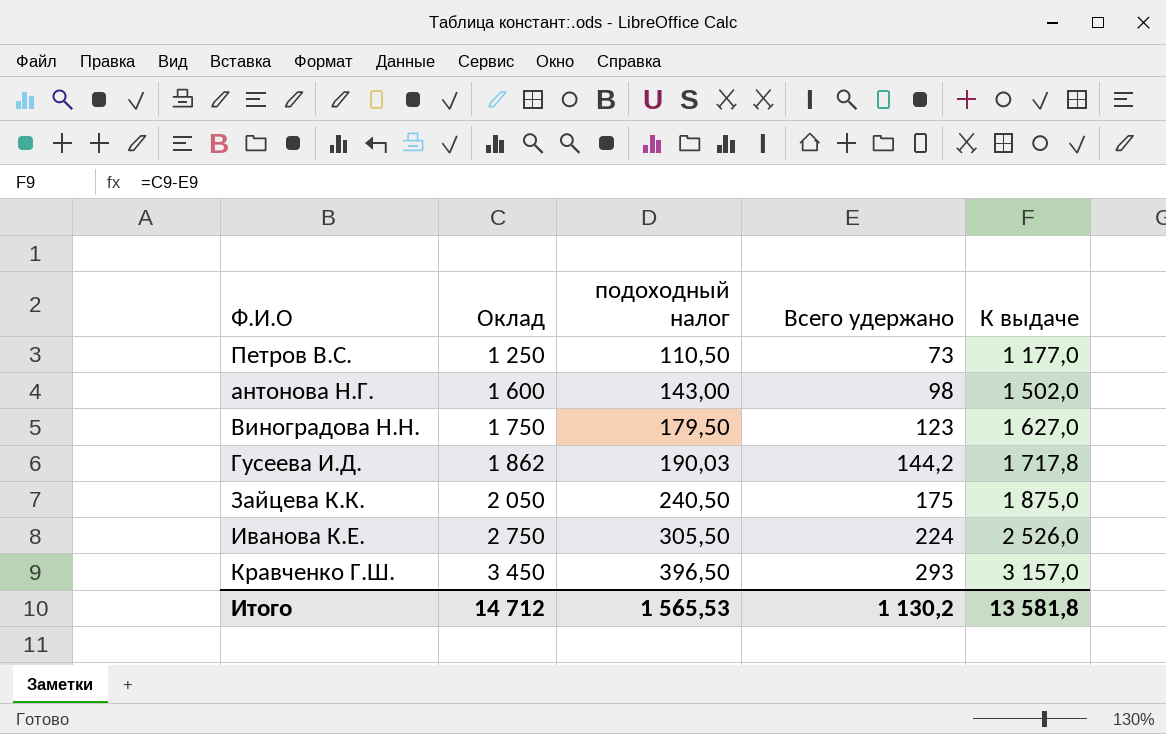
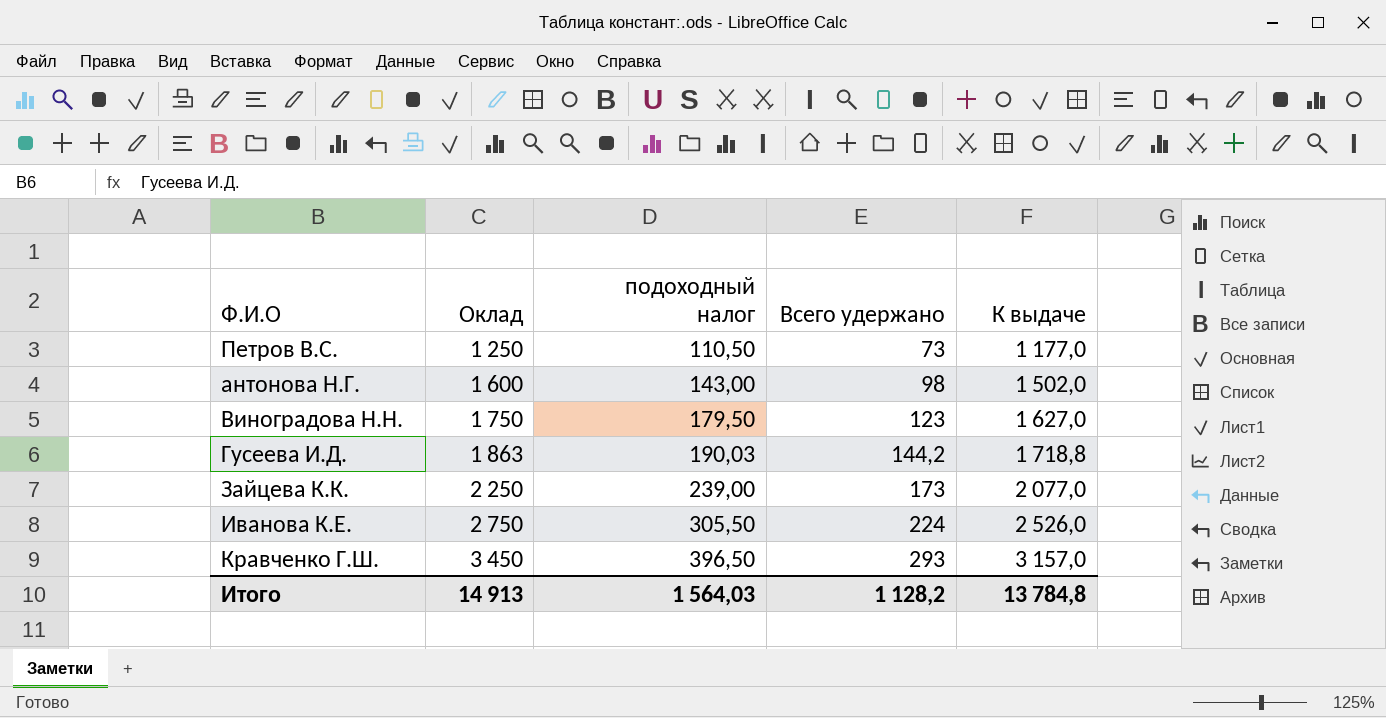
Гусеева И.Д. | Оклад: 1 862 -> 1 863
Гусеева И.Д. | К выдаче: 1 717,8 -> 1 718,8
Зайцева К.К. | Оклад: 2 050 -> 2 250
Зайцева К.К. | подоходный налог: 240,50 -> 239,00
Зайцева К.К. | Всего удержано: 175 -> 173
Зайцева К.К. | К выдаче: 1 875,0 -> 2 077,0
Итого | Оклад: 14 712 -> 14 913
Итого | подоходный налог: 1 565,53 -> 1 564,03
Итого | Всего удержано: 1 130,2 -> 1 128,2
Итого | К выдаче: 13 581,8 -> 13 784,8

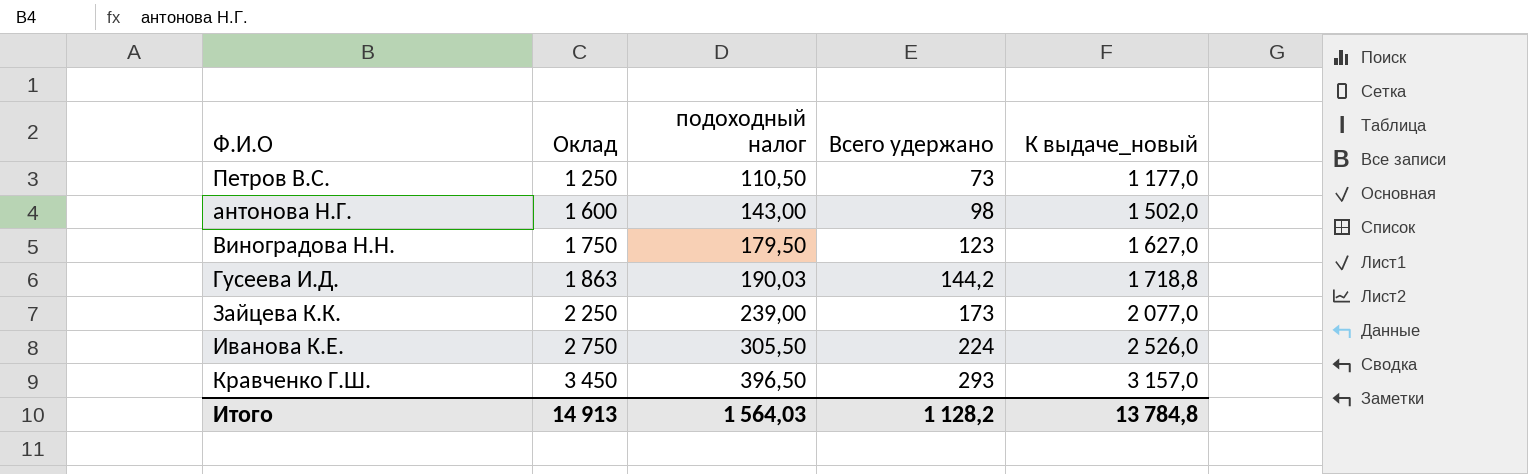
column name: К выдаче -> К выдаче_новый

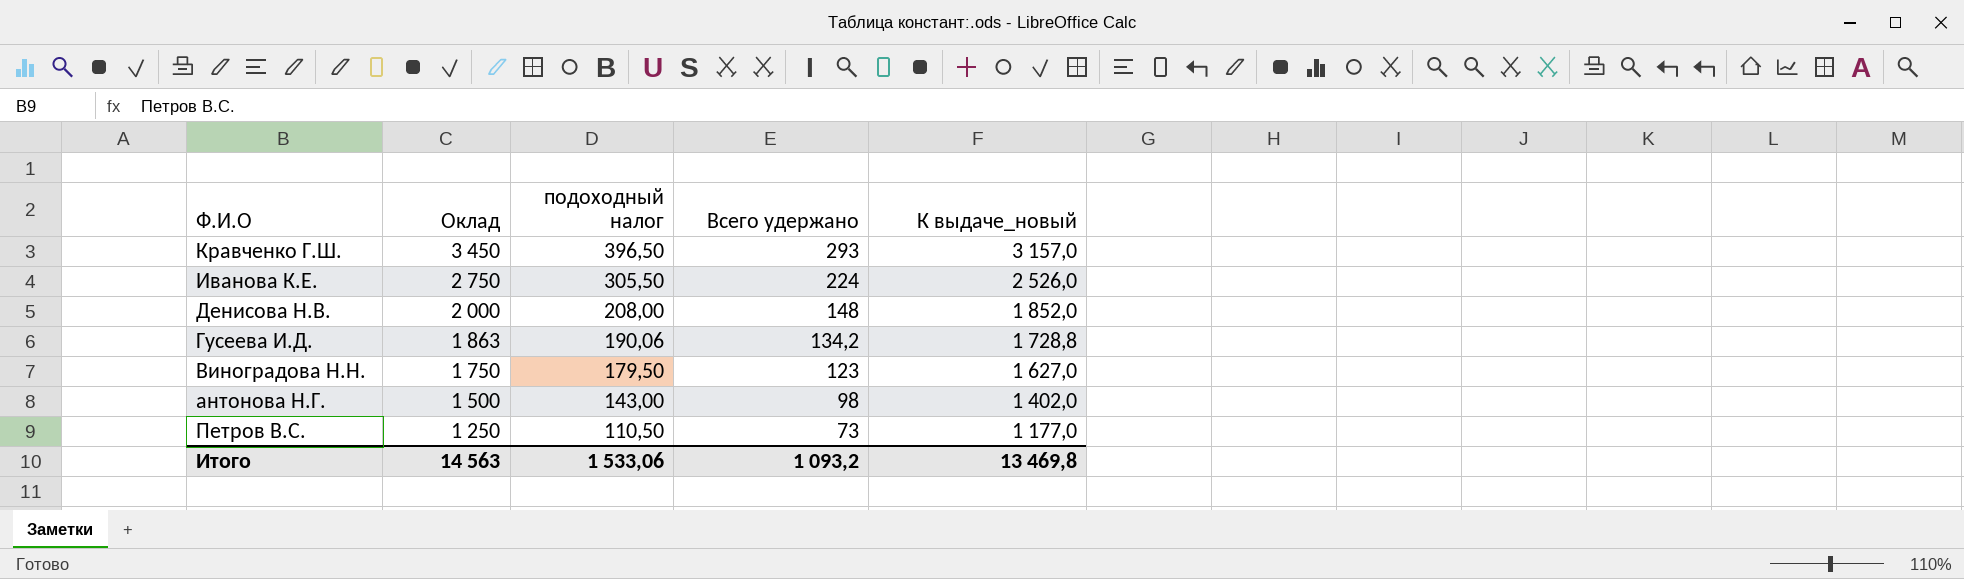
row order: Оклад ascending -> Оклад descending
row Зайцева К.К.: 2 250 | 239,00 | 173 | 2 077,0 -> none
row Денисова Н.В.: none -> 2 000 | 208,00 | 148 | 1 852,0
Гусеева И.Д. | подоходный налог: 190,03 -> 190,06
Гусеева И.Д. | Всего удержано: 144,2 -> 134,2
Гусеева И.Д. | К выдаче_новый: 1 718,8 -> 1 728,8
антонова Н.Г. | Оклад: 1 600 -> 1 500
антонова Н.Г. | К выдаче_новый: 1 502,0 -> 1 402,0
Итого | Оклад: 14 913 -> 14 563
Итого | подоходный налог: 1 564,03 -> 1 533,06
Итого | Всего удержано: 1 128,2 -> 1 093,2
Итого | К выдаче_новый: 13 784,8 -> 13 469,8

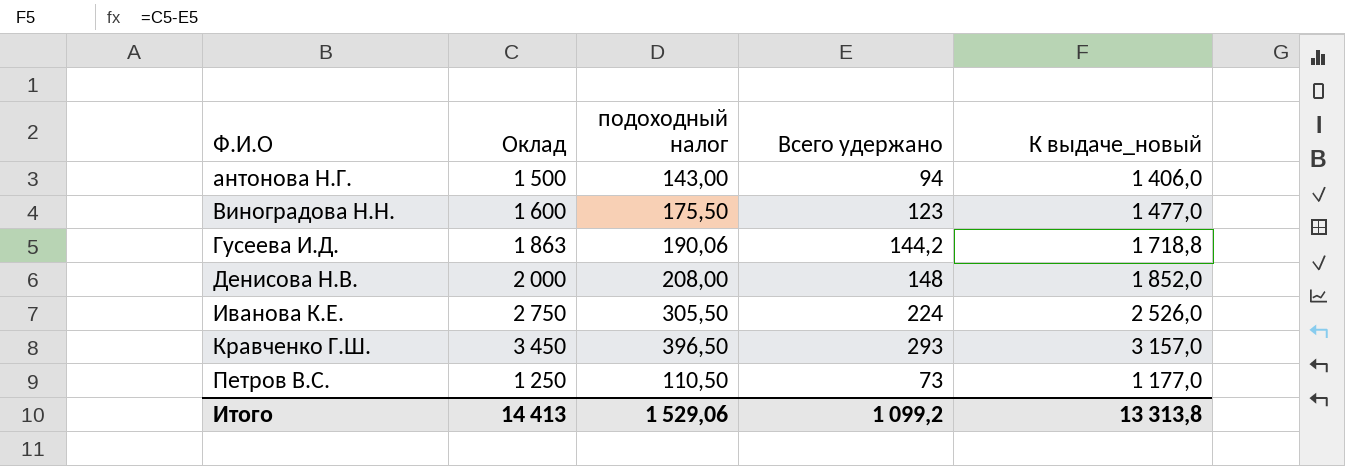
row order: Оклад descending -> Ф.И.О ascending
антонова Н.Г. | Всего удержано: 98 -> 94
антонова Н.Г. | К выдаче_новый: 1 402,0 -> 1 406,0
Виноградова Н.Н. | Оклад: 1 750 -> 1 600
Виноградова Н.Н. | подоходный налог: 179,50 -> 175,50
Виноградова Н.Н. | К выдаче_новый: 1 627,0 -> 1 477,0
Гусеева И.Д. | Всего удержано: 134,2 -> 144,2
Гусеева И.Д. | К выдаче_новый: 1 728,8 -> 1 718,8
Итого | Оклад: 14 563 -> 14 413
Итого | подоходный налог: 1 533,06 -> 1 529,06
Итого | Всего удержано: 1 093,2 -> 1 099,2
Итого | К выдаче_новый: 13 469,8 -> 13 313,8

